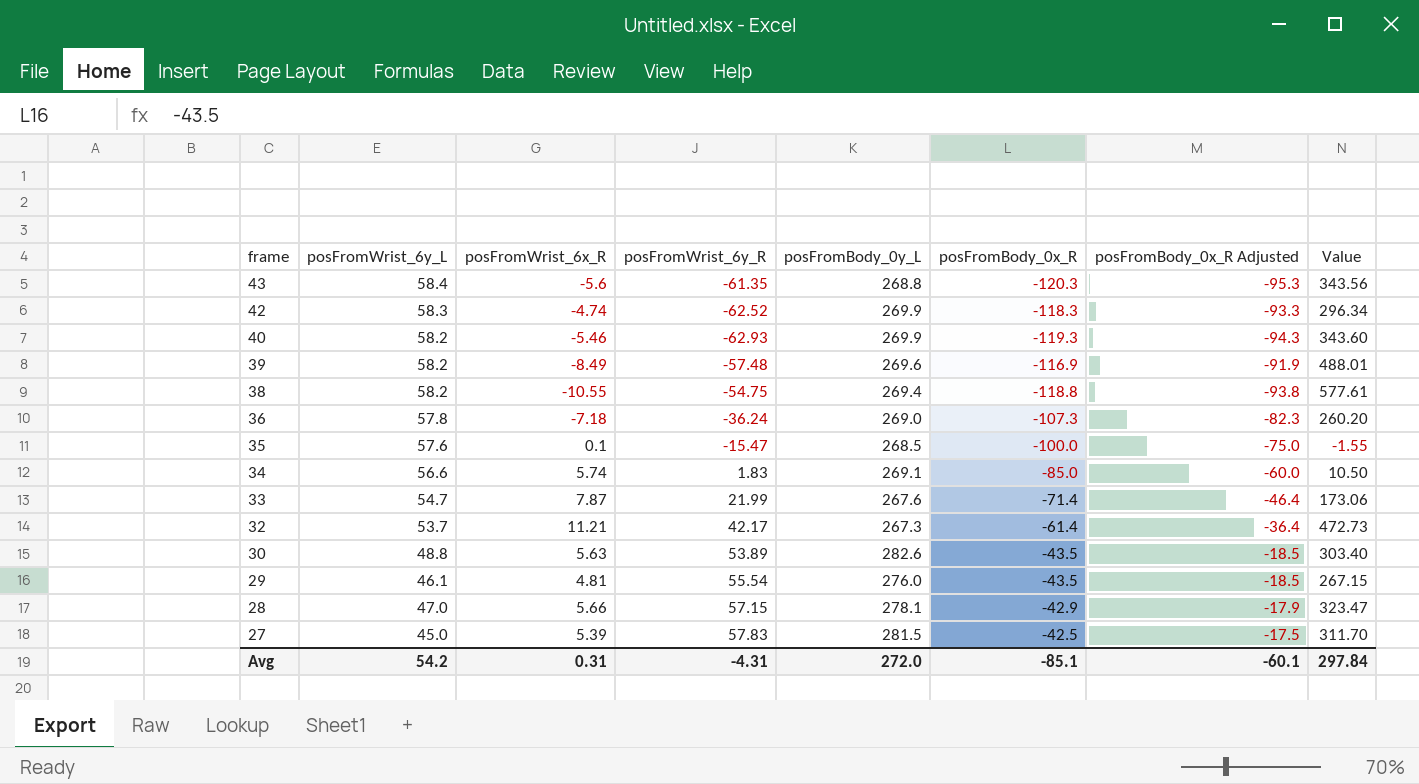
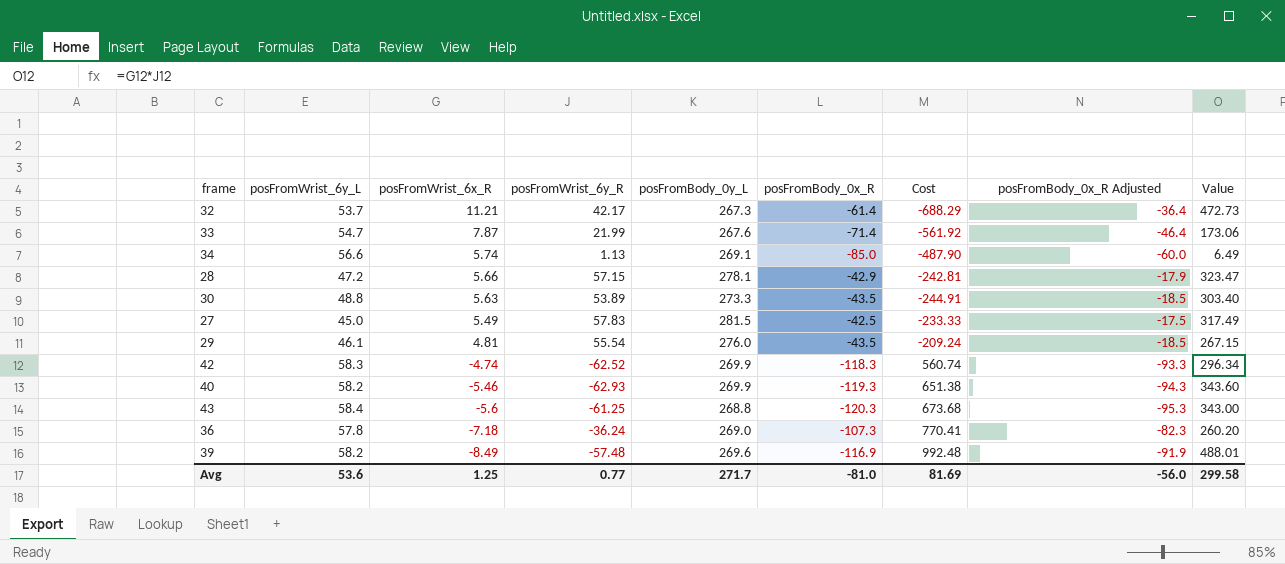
row order: frame descending -> posFromWrist_6x_R descending
column Cost | formula: none -> [posFromWrist_6x_R] * [posFromBody_0x_R]
row 38: 58.2 | -10.55 | -54.75 | 269.4 | -118.8 | -93.8 | 577.61 -> none
row 35: 57.6 | 0.1 | -15.47 | 268.5 | -100.0 | -75.0 | -1.55 -> none
34 | posFromWrist_6y_R: 1.83 -> 1.13
34 | Value: 10.50 -> 6.49
28 | posFromWrist_6y_L: 47.0 -> 47.2
30 | posFromBody_0y_L: 282.6 -> 273.3
27 | posFromWrist_6x_R: 5.39 -> 5.49
27 | Value: 311.70 -> 317.49
43 | posFromWrist_6y_R: -61.35 -> -61.25
43 | Value: 343.56 -> 343.00
Avg | posFromWrist_6y_L: 54.2 -> 53.6
Avg | posFromWrist_6x_R: 0.31 -> 1.25
Avg | posFromWrist_6y_R: -4.31 -> 0.77
Avg | posFromBody_0y_L: 272.0 -> 271.7
Avg | posFromBody_0x_R: -85.1 -> -81.0
Avg | posFromBody_0x_R Adjusted: -60.1 -> -56.0
Avg | Value: 297.84 -> 299.58

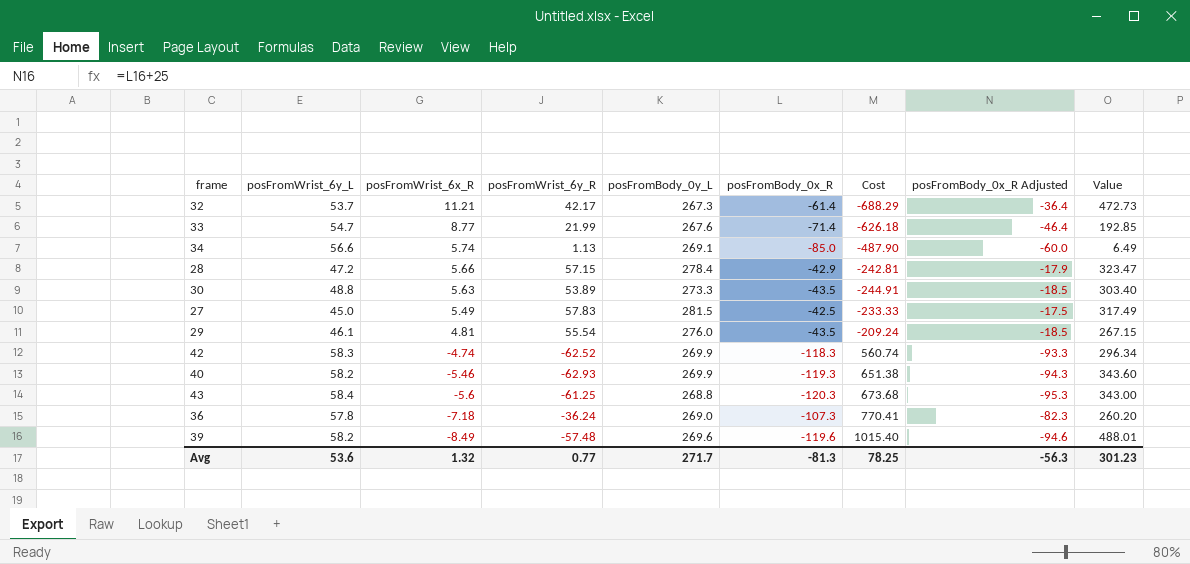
33 | posFromWrist_6x_R: 7.87 -> 8.77
33 | Cost: -561.92 -> -626.18
33 | Value: 173.06 -> 192.85
28 | posFromBody_0y_L: 278.1 -> 278.4
39 | posFromBody_0x_R: -116.9 -> -119.6
39 | Cost: 992.48 -> 1015.40
39 | posFromBody_0x_R Adjusted: -91.9 -> -94.6
Avg | posFromWrist_6x_R: 1.25 -> 1.32
Avg | posFromBody_0x_R: -81.0 -> -81.3
Avg | Cost: 81.69 -> 78.25
Avg | posFromBody_0x_R Adjusted: -56.0 -> -56.3
Avg | Value: 299.58 -> 301.23

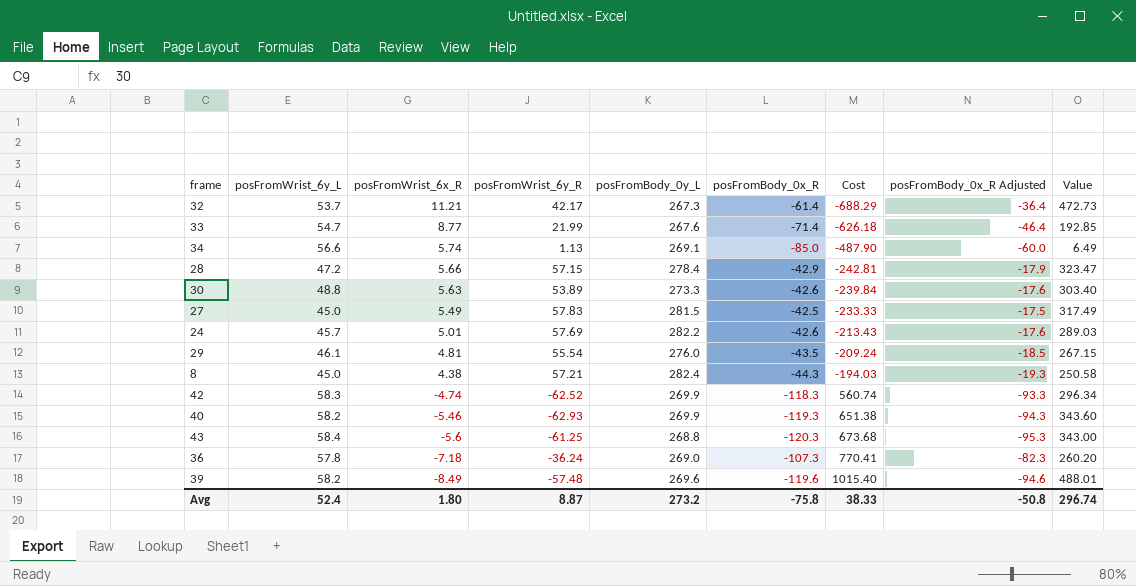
30 | posFromBody_0x_R: -43.5 -> -42.6
30 | Cost: -244.91 -> -239.84
30 | posFromBody_0x_R Adjusted: -18.5 -> -17.6
row 24: none -> 45.7 | 5.01 | 57.69 | 282.2 | -42.6 | -213.43 | -17.6 | 289.03
row 8: none -> 45.0 | 4.38 | 57.21 | 282.4 | -44.3 | -194.03 | -19.3 | 250.58
Avg | posFromWrist_6y_L: 53.6 -> 52.4
Avg | posFromWrist_6x_R: 1.32 -> 1.80
Avg | posFromWrist_6y_R: 0.77 -> 8.87
Avg | posFromBody_0y_L: 271.7 -> 273.2
Avg | posFromBody_0x_R: -81.3 -> -75.8
Avg | Cost: 78.25 -> 38.33
Avg | posFromBody_0x_R Adjusted: -56.3 -> -50.8
Avg | Value: 301.23 -> 296.74

